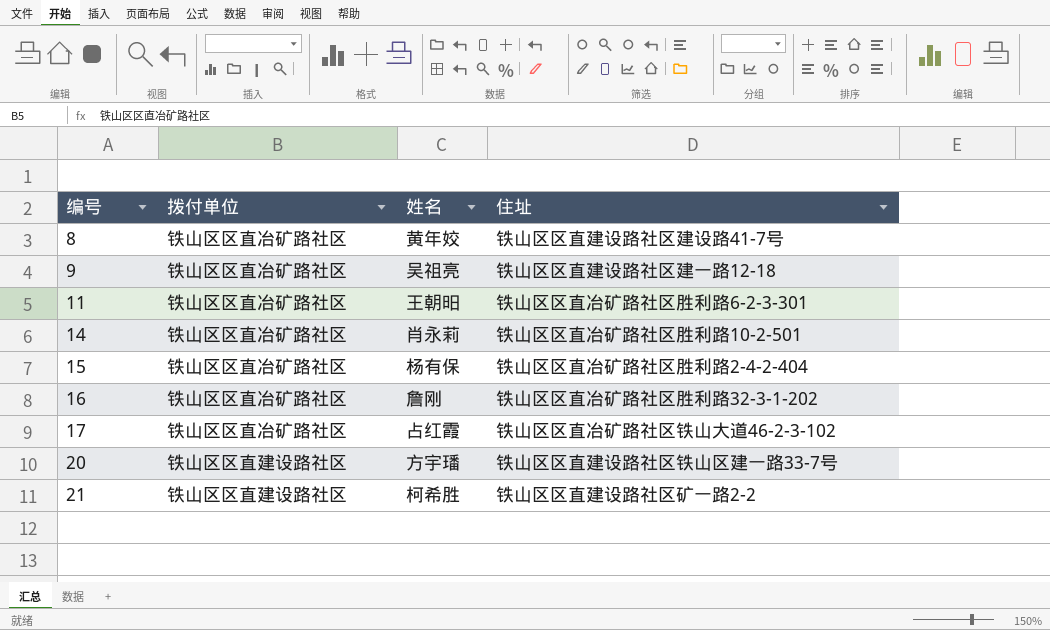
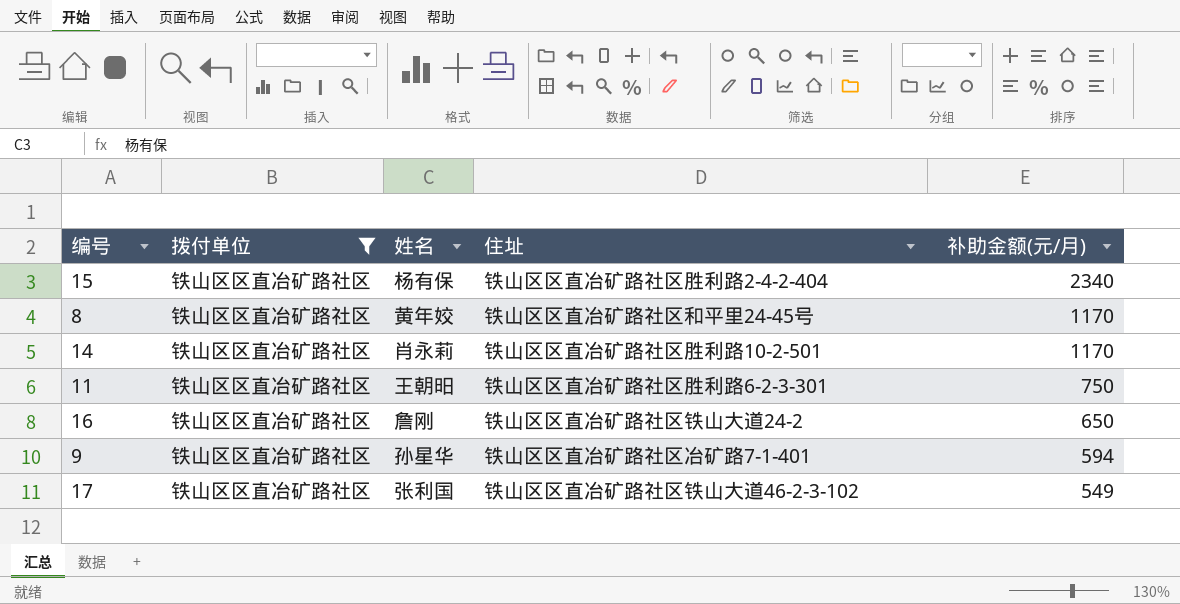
filter: none -> 拨付单位 = 铁山区区直冶矿路社区
row order: 编号 ascending -> 补助金额(元/月) descending
column 补助金额(元/月) | position: none -> 5
8 | 住址: 铁山区区直建设路社区建设路41-7号 -> 铁山区区直冶矿路社区和平里24-45号
16 | 住址: 铁山区区直冶矿路社区胜利路32-3-1-202 -> 铁山区区直冶矿路社区铁山大道24-2
9 | 姓名: 吴祖亮 -> 孙星华
9 | 住址: 铁山区区直建设路社区建一路12-18 -> 铁山区区直冶矿路社区冶矿路7-1-401
17 | 姓名: 占红霞 -> 张利国

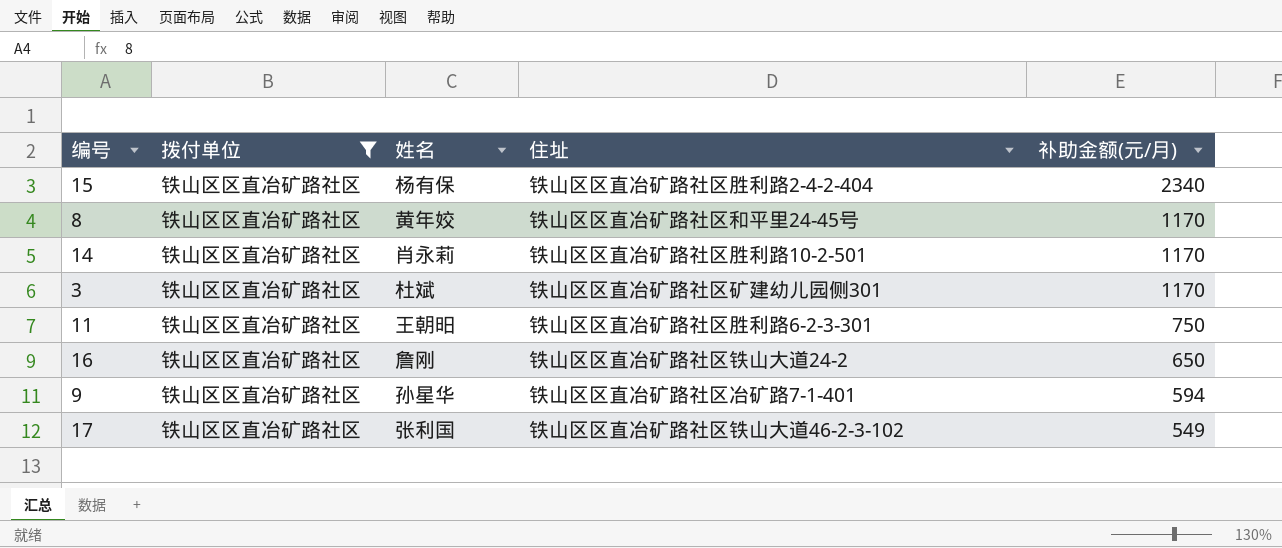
row 3: none -> 铁山区区直冶矿路社区 | 杜斌 | 铁山区区直冶矿路社区矿建幼儿园侧301 | 1170

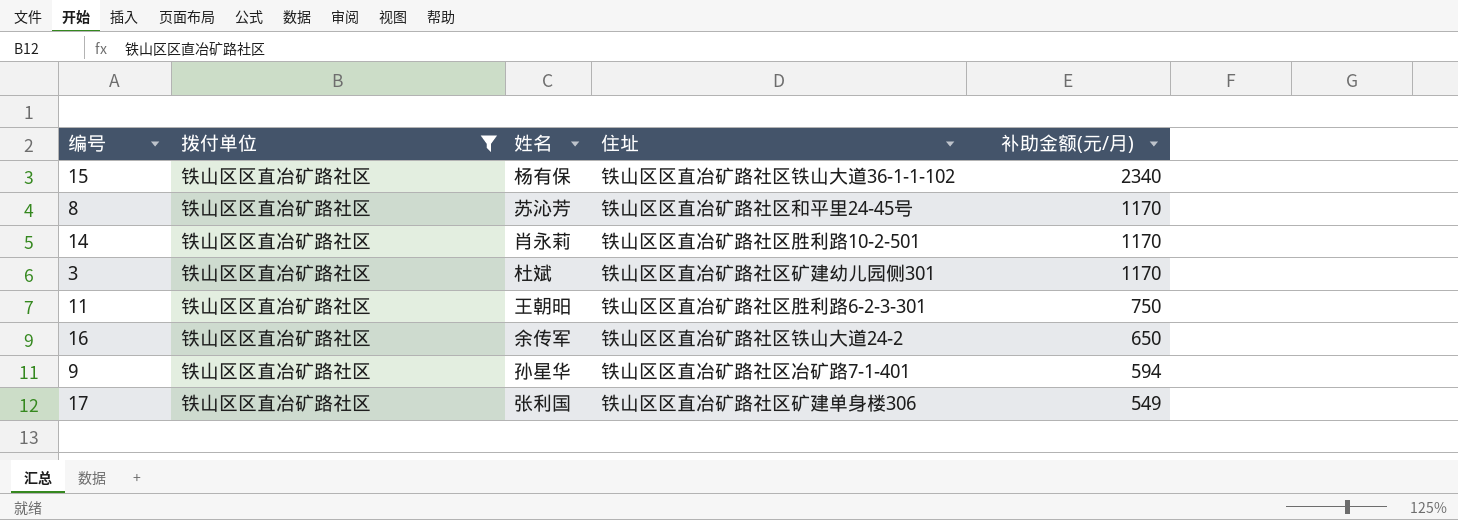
15 | 住址: 铁山区区直冶矿路社区胜利路2-4-2-404 -> 铁山区区直冶矿路社区铁山大道36-1-1-102
8 | 姓名: 黄年姣 -> 苏沁芳
16 | 姓名: 詹刚 -> 余传军
17 | 住址: 铁山区区直冶矿路社区铁山大道46-2-3-102 -> 铁山区区直冶矿路社区矿建单身楼306

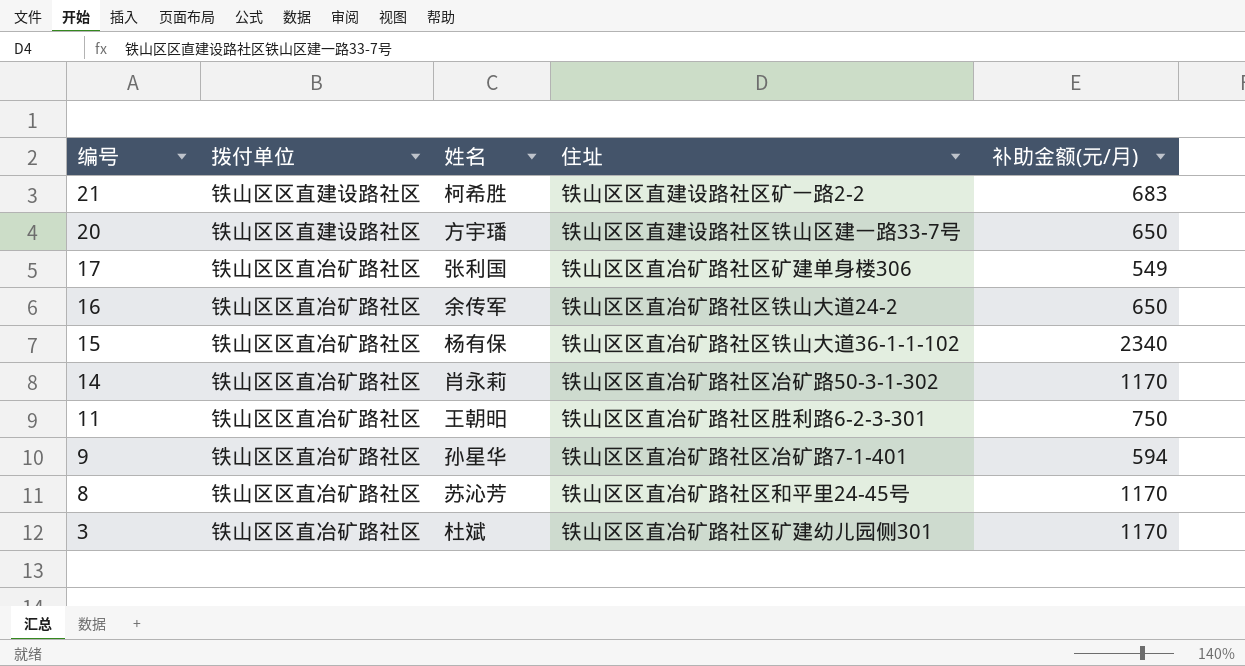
filter: 拨付单位 = 铁山区区直冶矿路社区 -> none
row order: 补助金额(元/月) descending -> 编号 descending
14 | 住址: 铁山区区直冶矿路社区胜利路10-2-501 -> 铁山区区直冶矿路社区冶矿路50-3-1-302

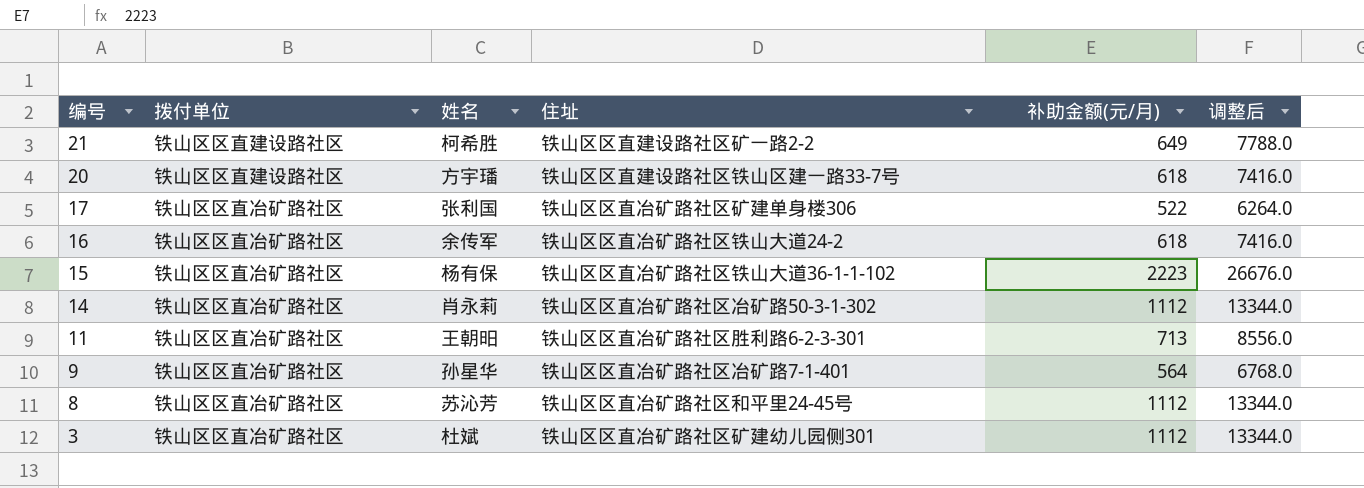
column 调整后 | formula: none -> [补助金额(元/月)] * 12
21 | 补助金额(元/月): 683 -> 649
20 | 补助金额(元/月): 650 -> 618
17 | 补助金额(元/月): 549 -> 522
16 | 补助金额(元/月): 650 -> 618
15 | 补助金额(元/月): 2340 -> 2223
14 | 补助金额(元/月): 1170 -> 1112
11 | 补助金额(元/月): 750 -> 713
9 | 补助金额(元/月): 594 -> 564
8 | 补助金额(元/月): 1170 -> 1112
3 | 补助金额(元/月): 1170 -> 1112

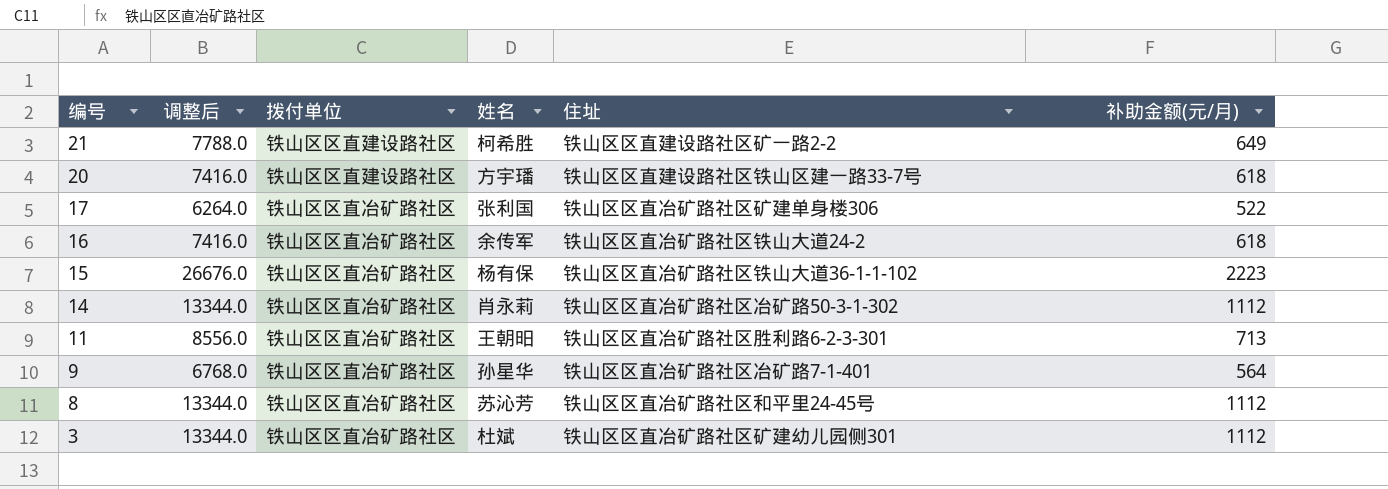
column 调整后 | position: 6 -> 2

